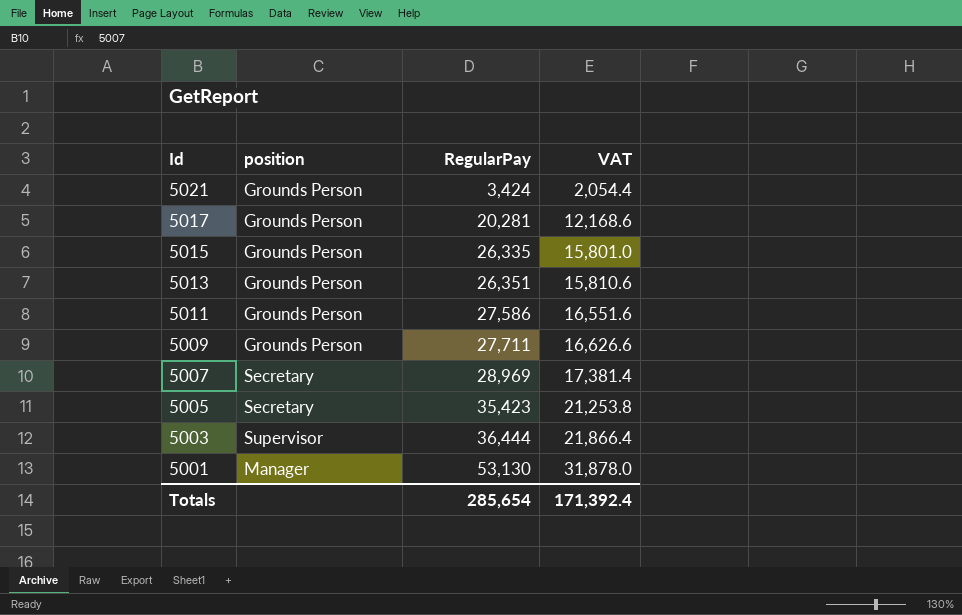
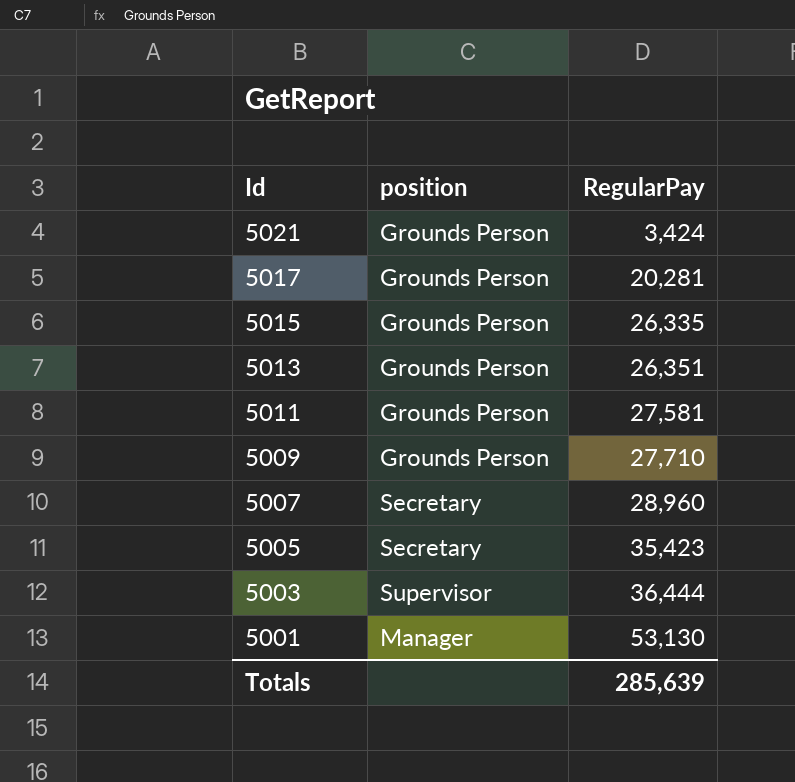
column VAT | formula: [RegularPay] * 0.6 -> none
5011 | RegularPay: 27,586 -> 27,581
5009 | RegularPay: 27,711 -> 27,710
5007 | RegularPay: 28,969 -> 28,960
Totals | RegularPay: 285,654 -> 285,639

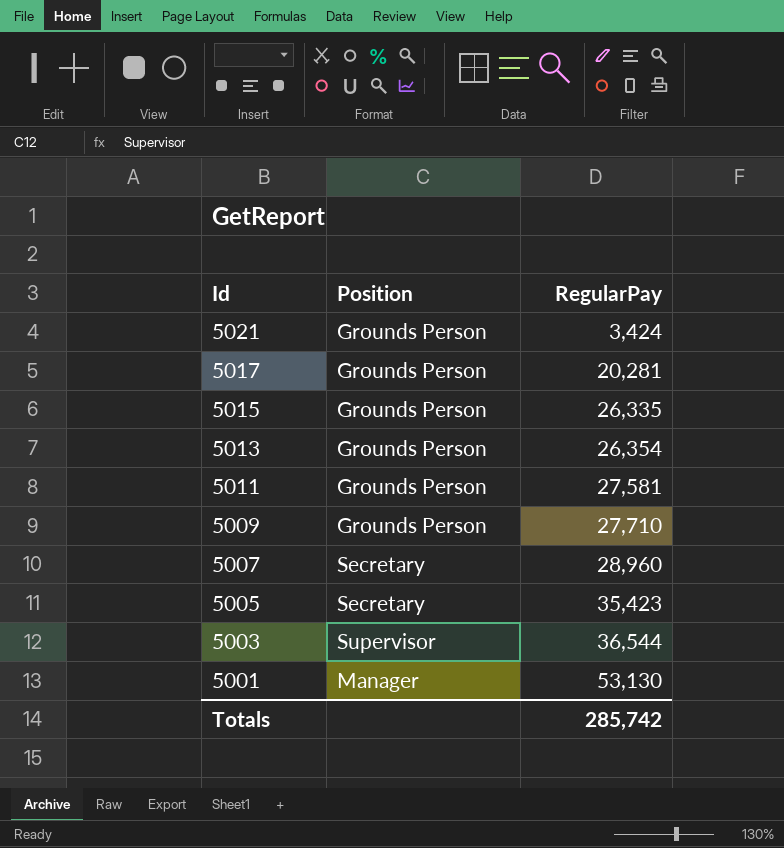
column name: position -> Position
5013 | RegularPay: 26,351 -> 26,354
5003 | RegularPay: 36,444 -> 36,544
Totals | RegularPay: 285,639 -> 285,742

